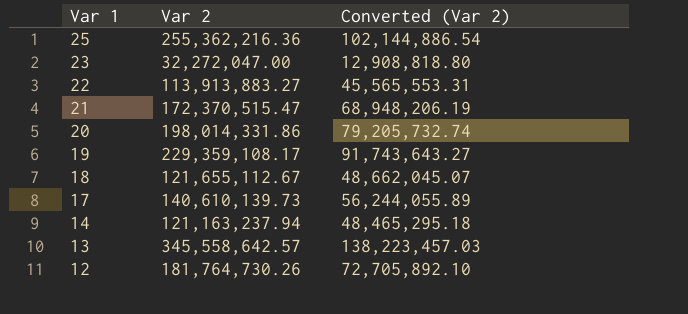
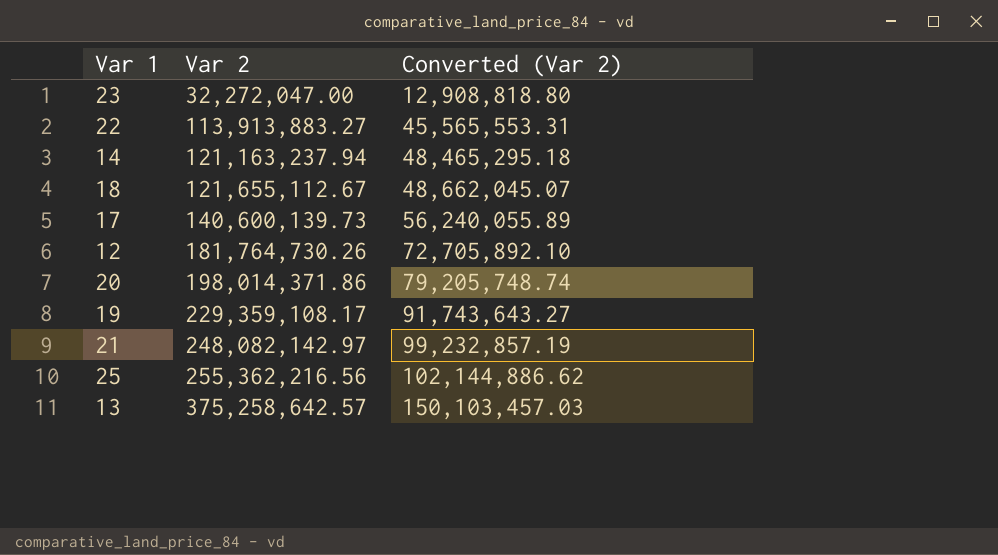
row order: Var 1 descending -> Var 2 ascending
17 | Var 2: 140,610,139.73 -> 140,600,139.73
17 | Converted (Var 2): 56,244,055.89 -> 56,240,055.89
20 | Var 2: 198,014,331.86 -> 198,014,371.86
20 | Converted (Var 2): 79,205,732.74 -> 79,205,748.74
21 | Var 2: 172,370,515.47 -> 248,082,142.97
21 | Converted (Var 2): 68,948,206.19 -> 99,232,857.19
25 | Var 2: 255,362,216.36 -> 255,362,216.56
25 | Converted (Var 2): 102,144,886.54 -> 102,144,886.62
13 | Var 2: 345,558,642.57 -> 375,258,642.57
13 | Converted (Var 2): 138,223,457.03 -> 150,103,457.03

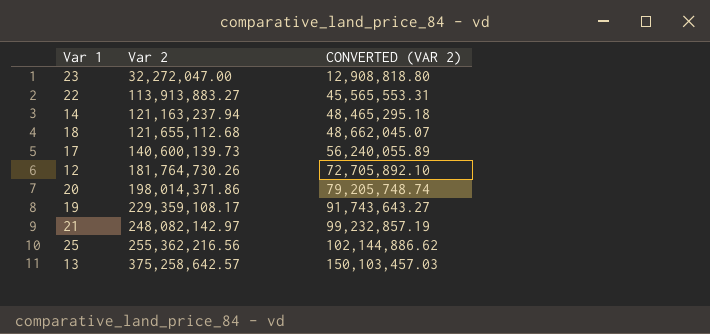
column name: Converted (Var 2) -> CONVERTED (VAR 2)
18 | Var 2: 121,655,112.67 -> 121,655,112.68

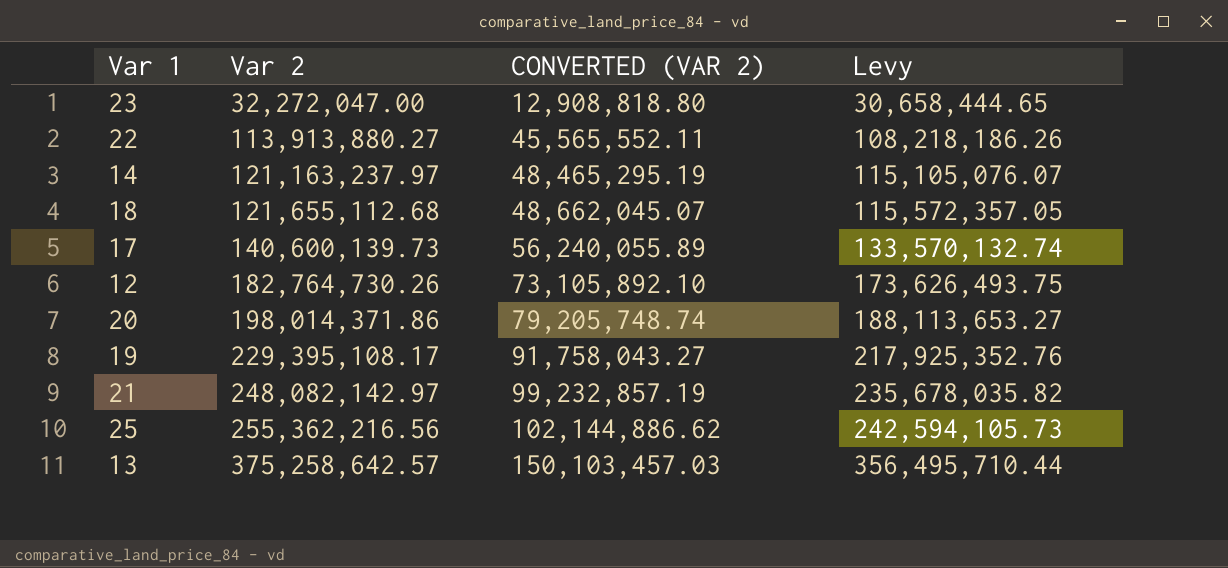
column Levy | formula: none -> [Var 2] * 0.95
22 | Var 2: 113,913,883.27 -> 113,913,880.27
22 | CONVERTED (VAR 2): 45,565,553.31 -> 45,565,552.11
14 | Var 2: 121,163,237.94 -> 121,163,237.97
14 | CONVERTED (VAR 2): 48,465,295.18 -> 48,465,295.19
12 | Var 2: 181,764,730.26 -> 182,764,730.26
12 | CONVERTED (VAR 2): 72,705,892.10 -> 73,105,892.10
19 | Var 2: 229,359,108.17 -> 229,395,108.17
19 | CONVERTED (VAR 2): 91,743,643.27 -> 91,758,043.27

